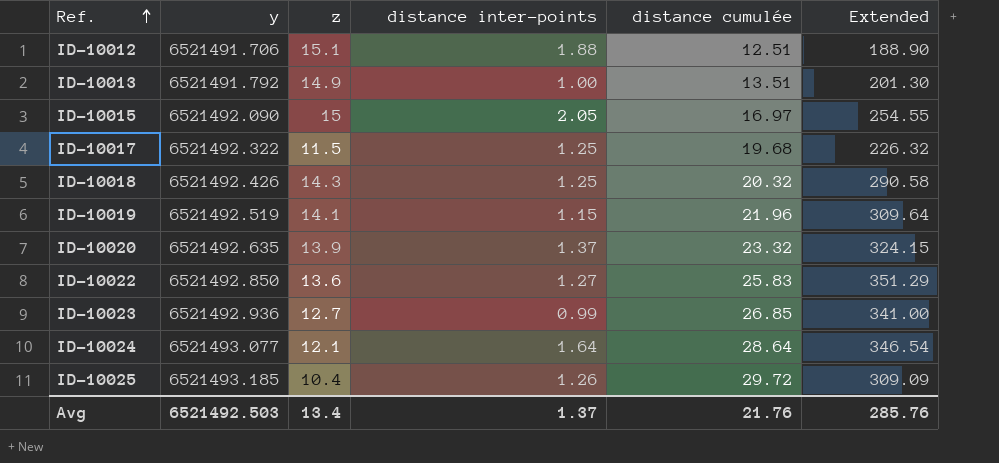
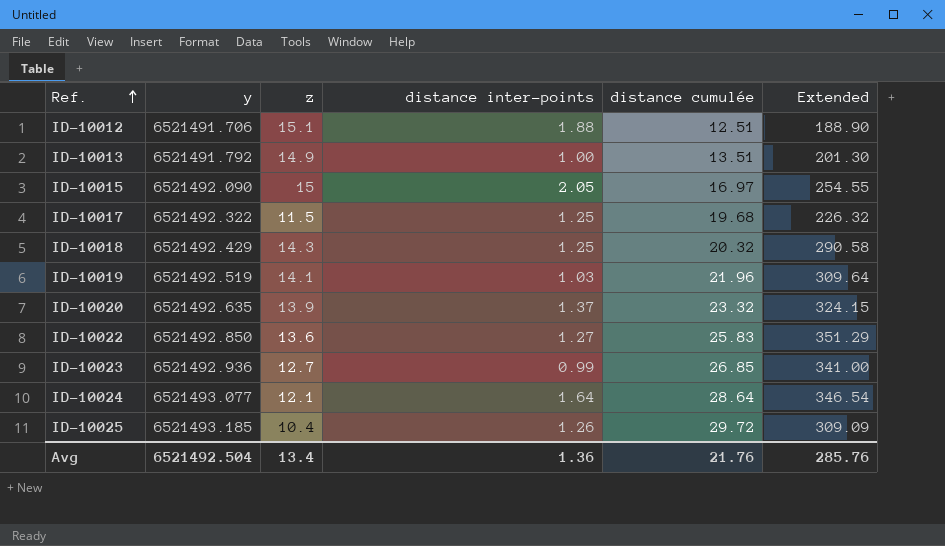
ID-10018 | y: 6521492.426 -> 6521492.429
ID-10019 | distance inter-points: 1.15 -> 1.03
Avg | y: 6521492.503 -> 6521492.504
Avg | distance inter-points: 1.37 -> 1.36

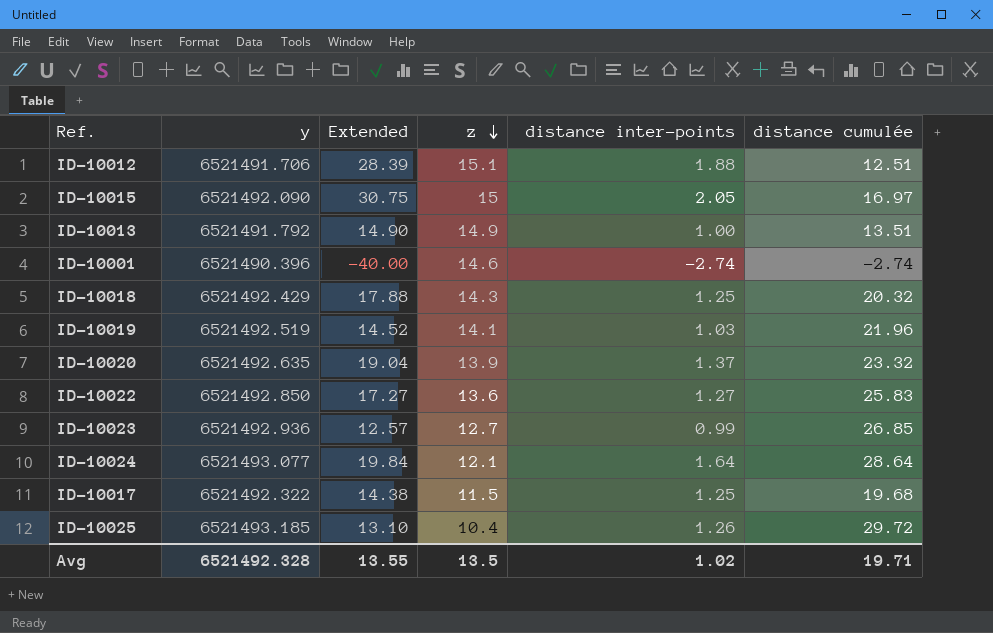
row order: Ref. ascending -> z descending
column Extended | formula: [z] * [distance cumulée] -> [z] * [distance inter-points]
column Extended | position: 6 -> 3
row ID-10001: none -> 6521490.396 | -40.00 | 14.6 | -2.74 | -2.74
Avg | y: 6521492.504 -> 6521492.328
Avg | Extended: 285.76 -> 13.55
Avg | z: 13.4 -> 13.5
Avg | distance inter-points: 1.36 -> 1.02
Avg | distance cumulée: 21.76 -> 19.71

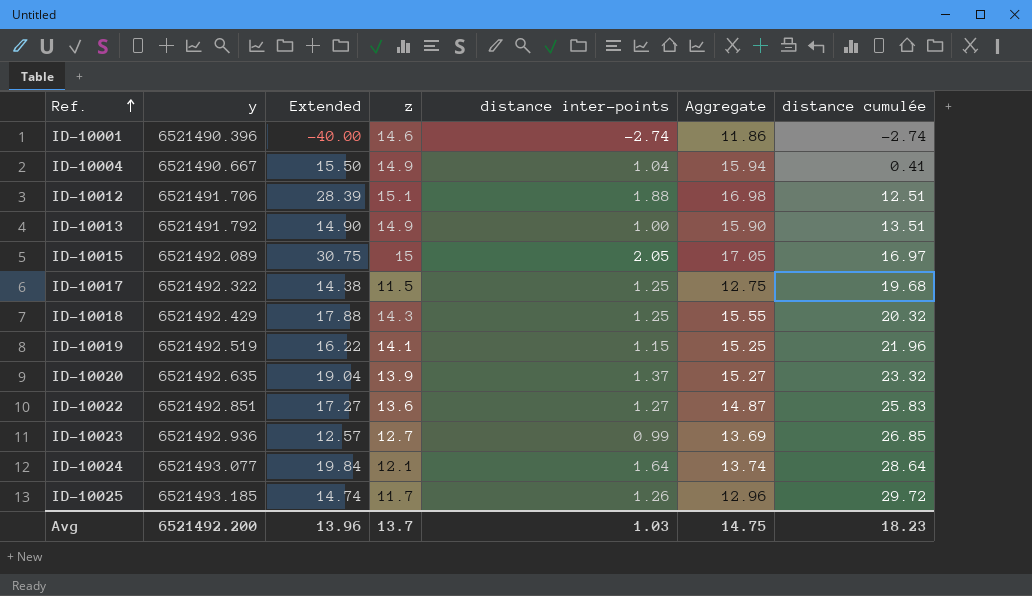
row order: z descending -> Ref. ascending
column Aggregate | formula: none -> [z] + [distance inter-points]
row ID-10004: none -> 6521490.667 | 15.50 | 14.9 | 1.04 | 15.94 | 0.41
ID-10015 | y: 6521492.090 -> 6521492.089
ID-10019 | Extended: 14.52 -> 16.22
ID-10019 | distance inter-points: 1.03 -> 1.15
ID-10022 | y: 6521492.850 -> 6521492.851
ID-10025 | Extended: 13.10 -> 14.74
ID-10025 | z: 10.4 -> 11.7
Avg | y: 6521492.328 -> 6521492.200
Avg | Extended: 13.55 -> 13.96
Avg | z: 13.5 -> 13.7
Avg | distance inter-points: 1.02 -> 1.03
Avg | distance cumulée: 19.71 -> 18.23

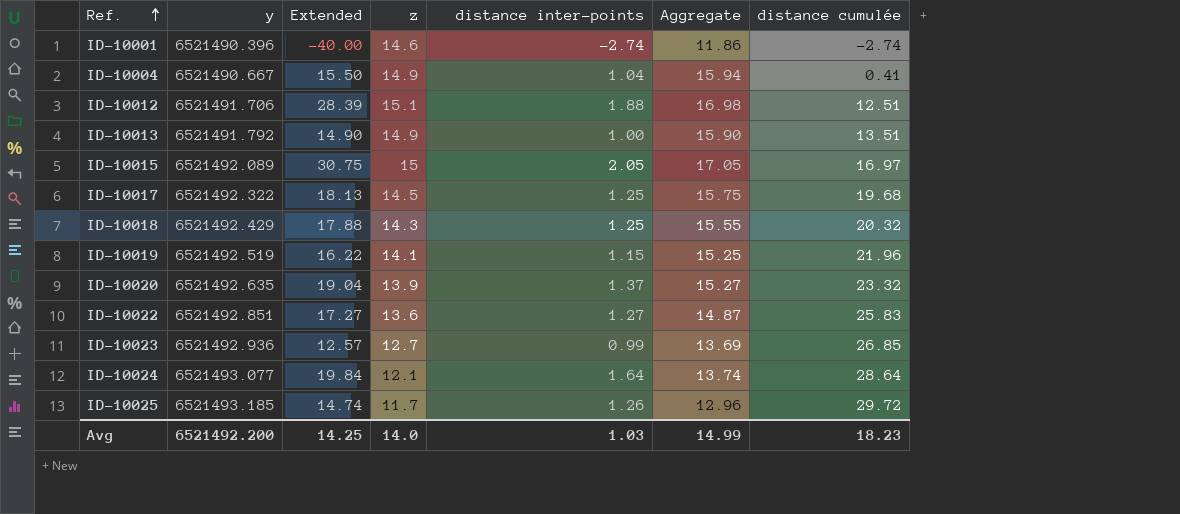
ID-10017 | Extended: 14.38 -> 18.13
ID-10017 | z: 11.5 -> 14.5
ID-10017 | Aggregate: 12.75 -> 15.75
Avg | Extended: 13.96 -> 14.25
Avg | z: 13.7 -> 14.0
Avg | Aggregate: 14.75 -> 14.99

